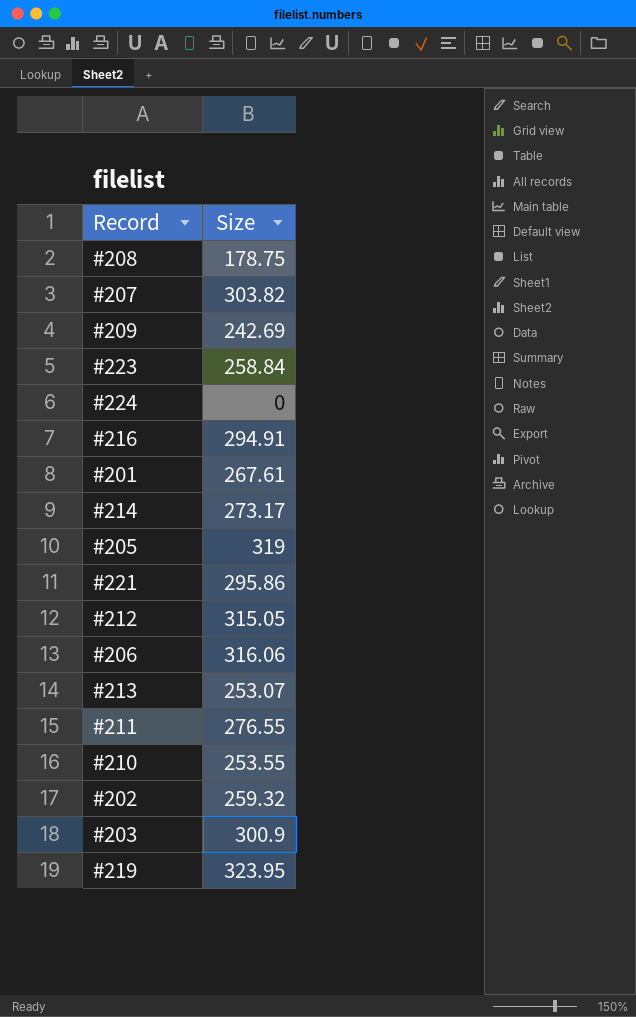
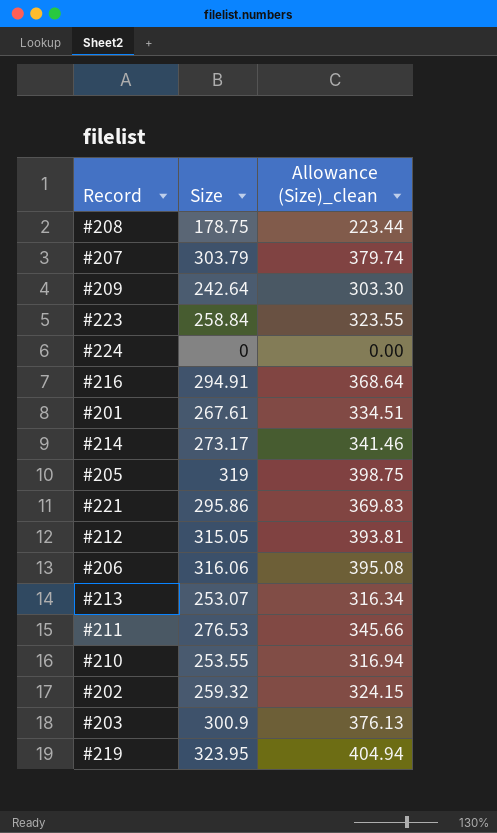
column Allowance (Size)_clean | formula: none -> [Size] * 1.25
#207 | Size: 303.82 -> 303.79
#209 | Size: 242.69 -> 242.64
#211 | Size: 276.55 -> 276.53

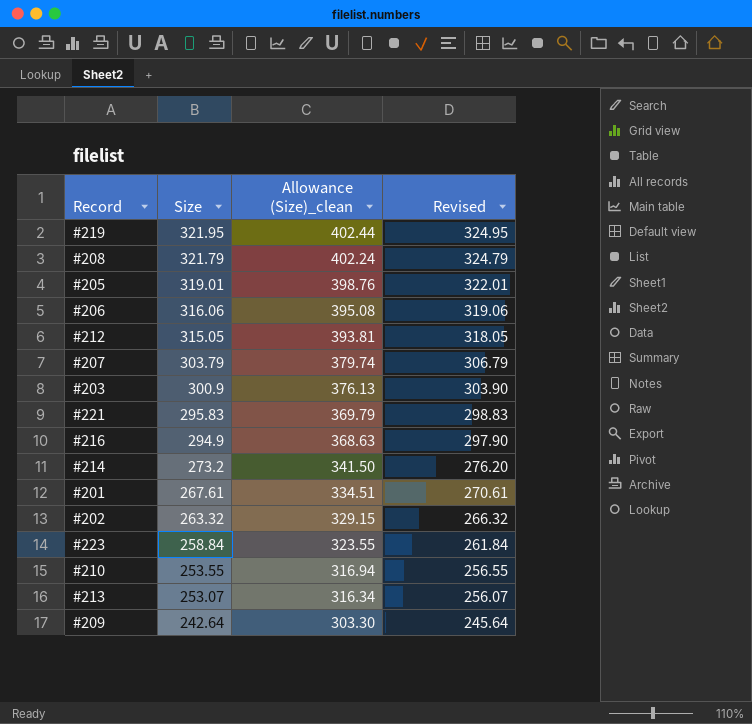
row order: none -> Size descending
column Revised | formula: none -> [Size] + 3
row #224: 0 | 0.00 -> none
row #211: 276.53 | 345.66 -> none
#219 | Size: 323.95 -> 321.95
#219 | Allowance (Size)_clean: 404.94 -> 402.44
#208 | Size: 178.75 -> 321.79
#208 | Allowance (Size)_clean: 223.44 -> 402.24
#205 | Size: 319 -> 319.01
#205 | Allowance (Size)_clean: 398.75 -> 398.76
#221 | Size: 295.86 -> 295.83
#221 | Allowance (Size)_clean: 369.83 -> 369.79
#216 | Size: 294.91 -> 294.9
#216 | Allowance (Size)_clean: 368.64 -> 368.63
#214 | Size: 273.17 -> 273.2
#214 | Allowance (Size)_clean: 341.46 -> 341.50
#202 | Size: 259.32 -> 263.32
#202 | Allowance (Size)_clean: 324.15 -> 329.15

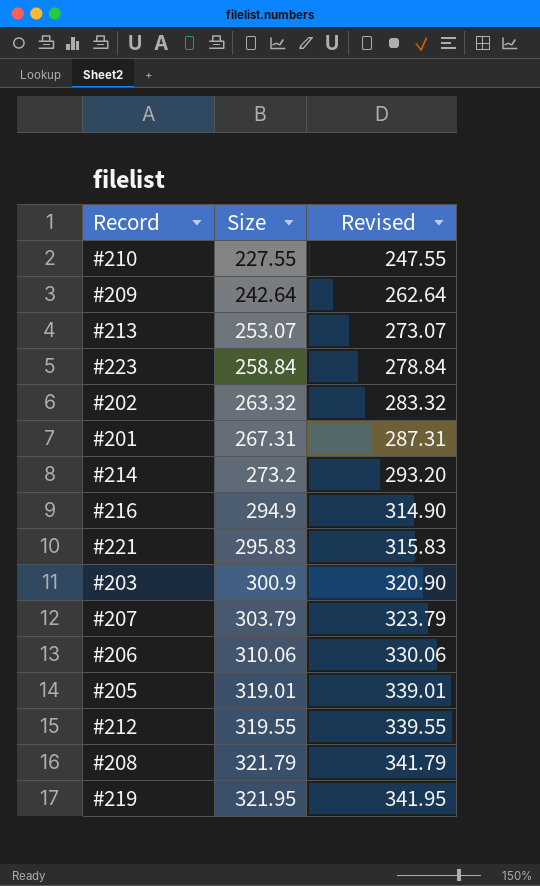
row order: Size descending -> Size ascending
column Allowance (Size)_clean | formula: [Size] * 1.25 -> none
column Revised | formula: [Size] + 3 -> [Size] + 20
#210 | Size: 253.55 -> 227.55
#201 | Size: 267.61 -> 267.31
#206 | Size: 316.06 -> 310.06
#212 | Size: 315.05 -> 319.55

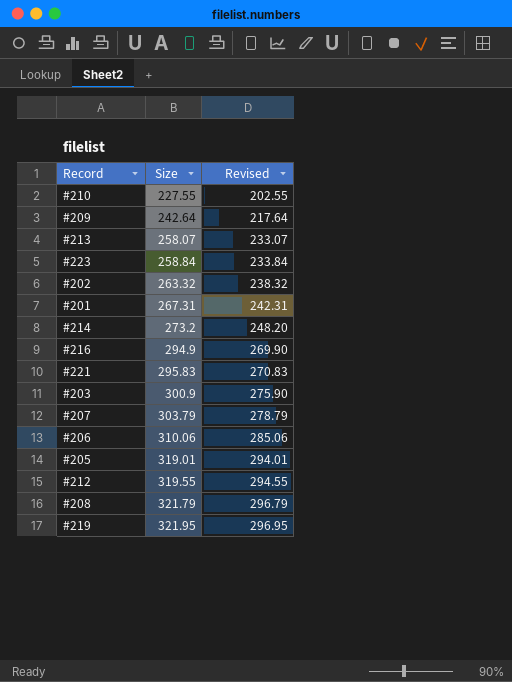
column Revised | formula: [Size] + 20 -> [Size] - 25
#213 | Size: 253.07 -> 258.07

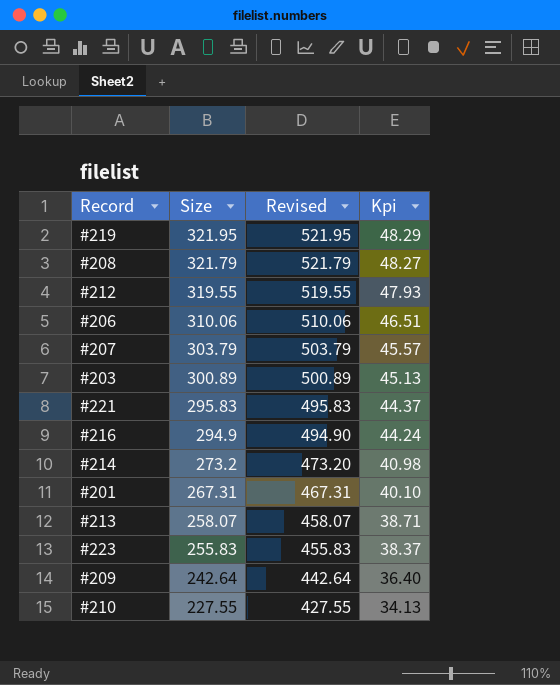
row order: Size ascending -> Size descending
column Revised | formula: [Size] - 25 -> [Size] + 200
column Kpi | formula: none -> [Size] * 0.15
row #202: 263.32 | 238.32 -> none
row #205: 319.01 | 294.01 -> none
#203 | Size: 300.9 -> 300.89
#223 | Size: 258.84 -> 255.83

